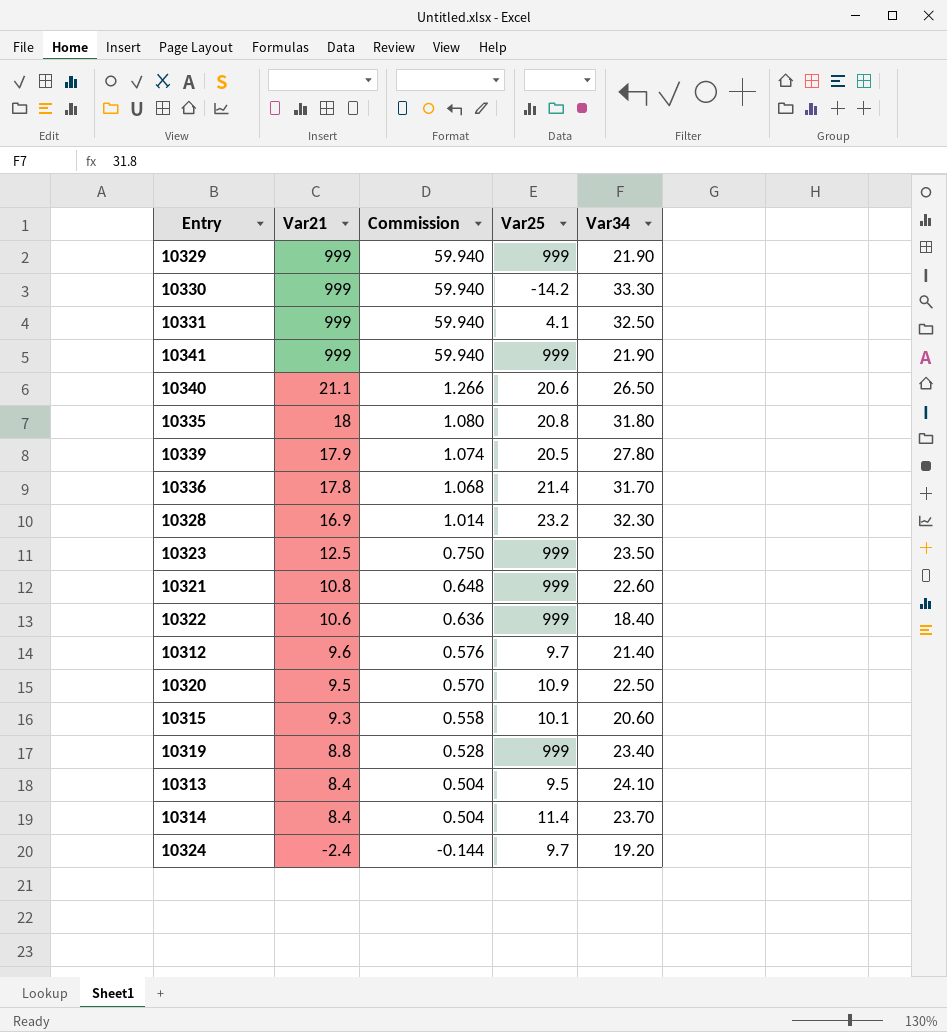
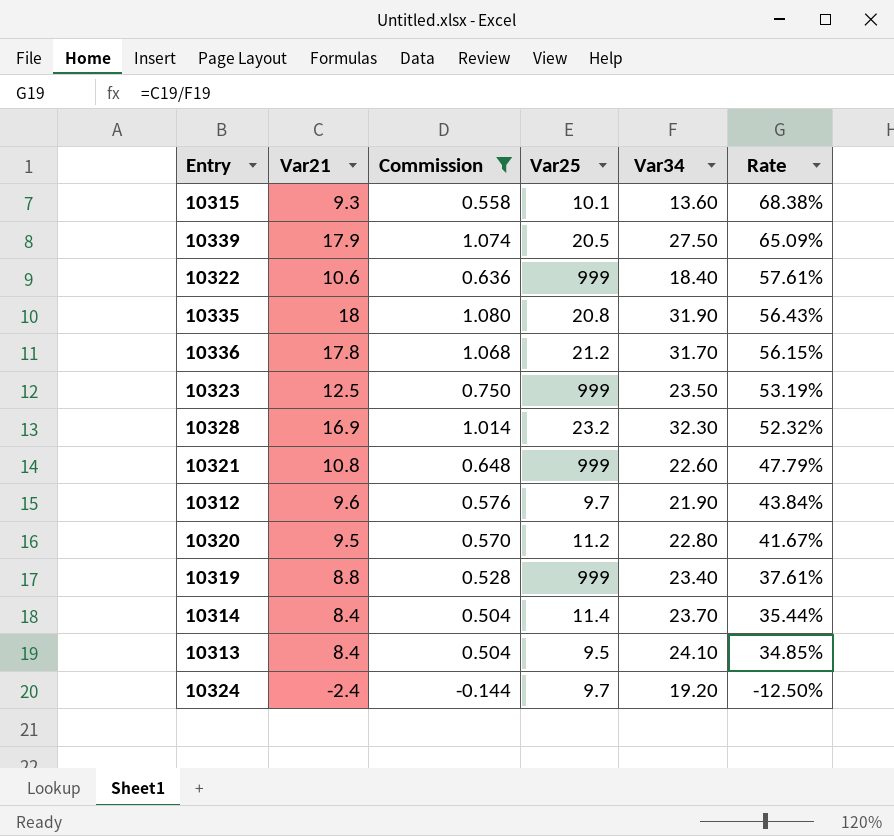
filter: none -> Commission <= 1.080
row order: Var21 descending -> Rate descending
column Rate | formula: none -> [Var21] / [Var34]
10315 | Var34: 20.60 -> 13.60
10339 | Var34: 27.80 -> 27.50
10335 | Var34: 31.80 -> 31.90
10336 | Var25: 21.4 -> 21.2
10312 | Var34: 21.40 -> 21.90
10320 | Var25: 10.9 -> 11.2
10320 | Var34: 22.50 -> 22.80

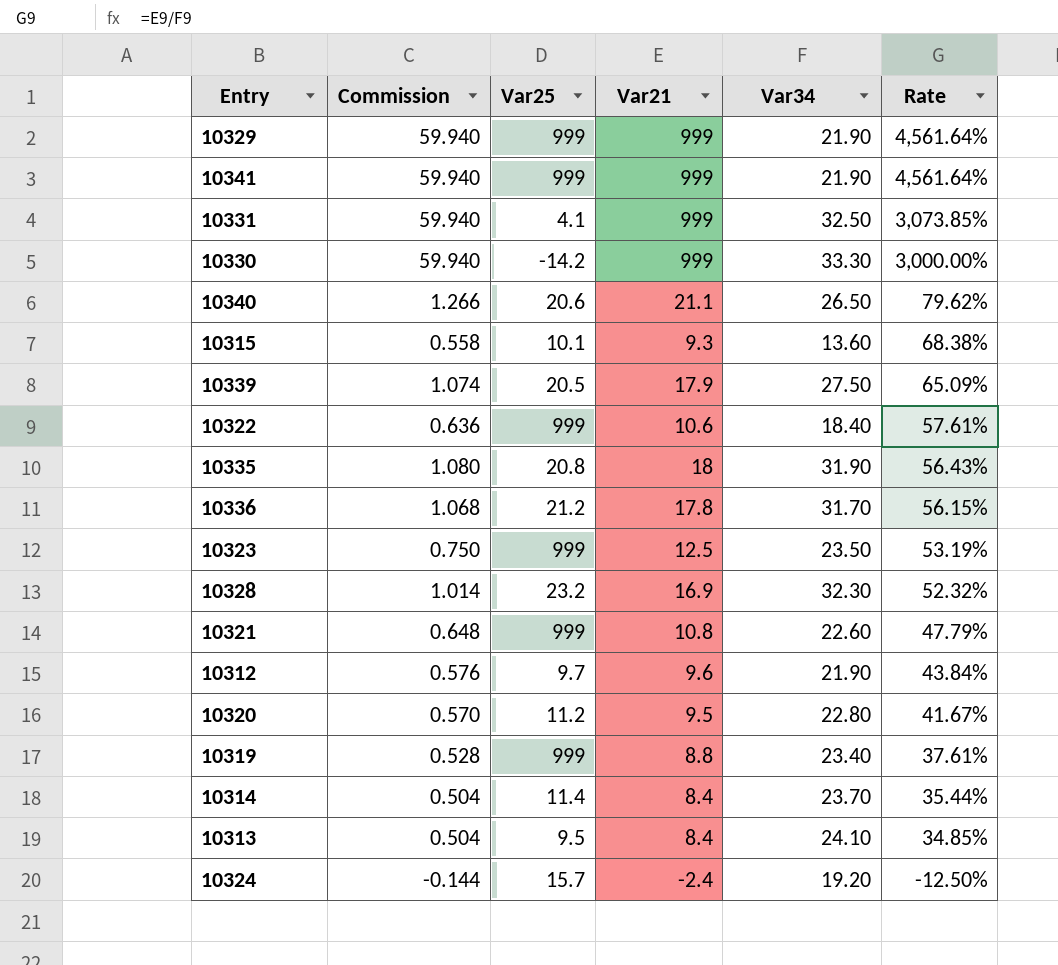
filter: Commission <= 1.080 -> none
column Var21 | position: 2 -> 4
10324 | Var25: 9.7 -> 15.7

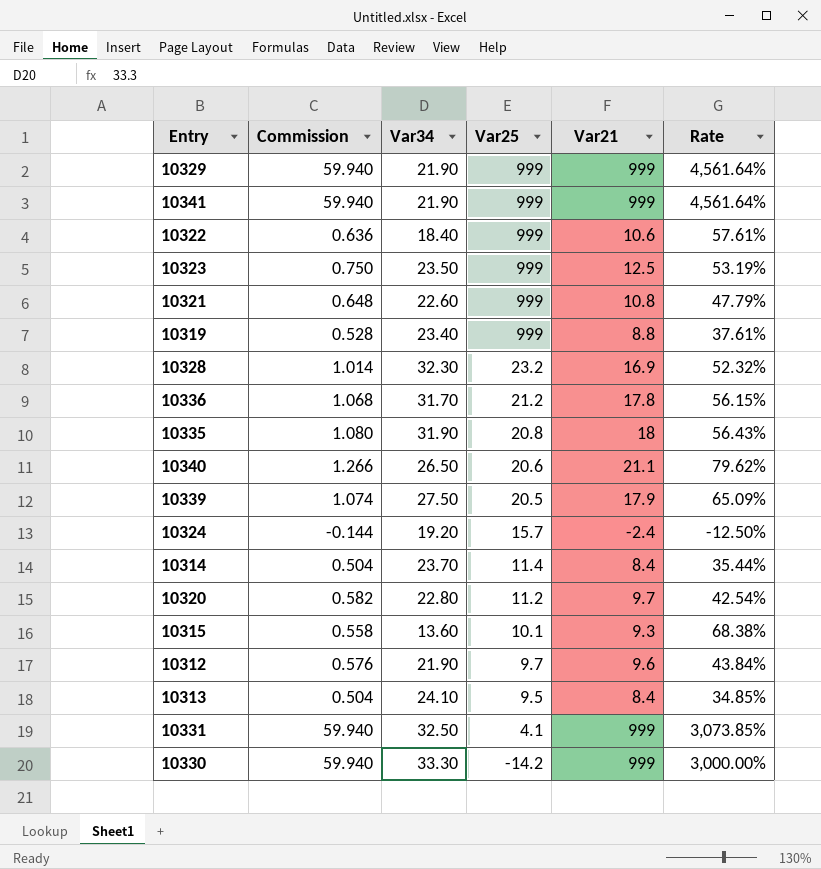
row order: Rate descending -> Var25 descending
column Var34 | position: 5 -> 3
10320 | Commission: 0.570 -> 0.582
10320 | Var21: 9.5 -> 9.7
10320 | Rate: 41.67% -> 42.54%

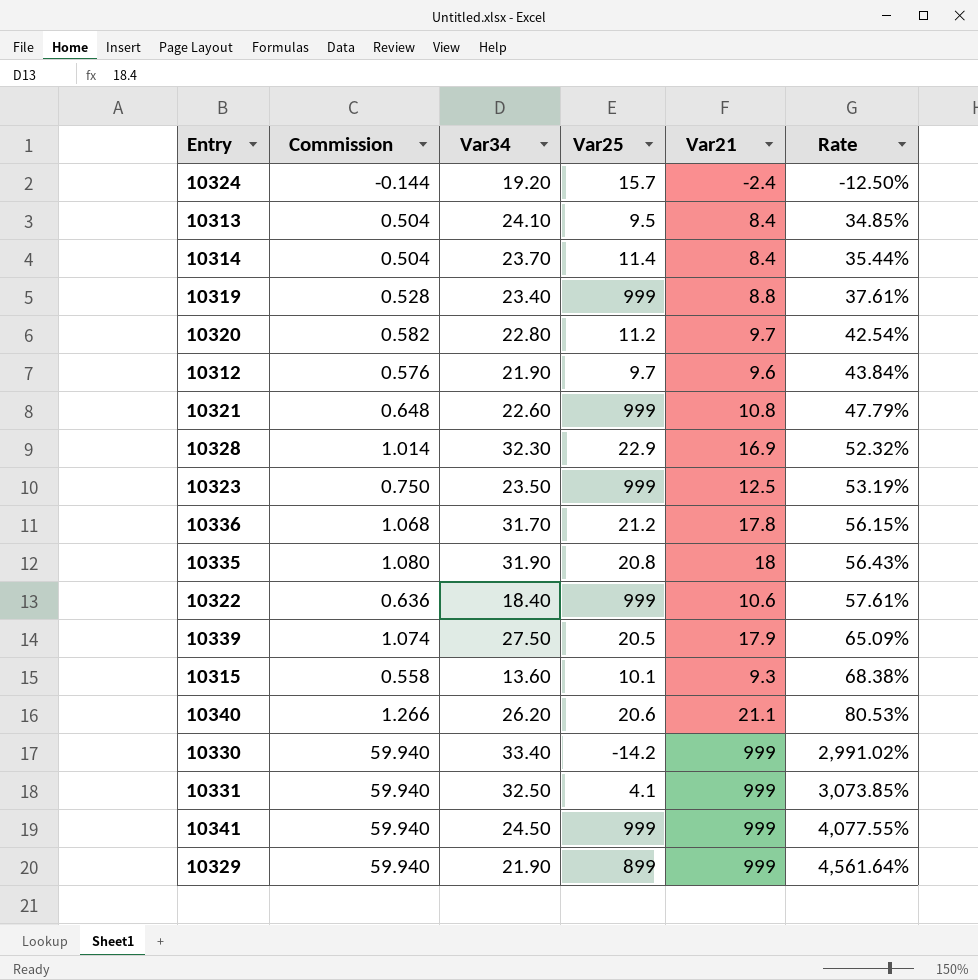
row order: Var25 descending -> Rate ascending
10328 | Var25: 23.2 -> 22.9
10340 | Var34: 26.50 -> 26.20
10340 | Rate: 79.62% -> 80.53%
10330 | Var34: 33.30 -> 33.40
10330 | Rate: 3,000.00% -> 2,991.02%
10341 | Var34: 21.90 -> 24.50
10341 | Rate: 4,561.64% -> 4,077.55%
10329 | Var25: 999 -> 899

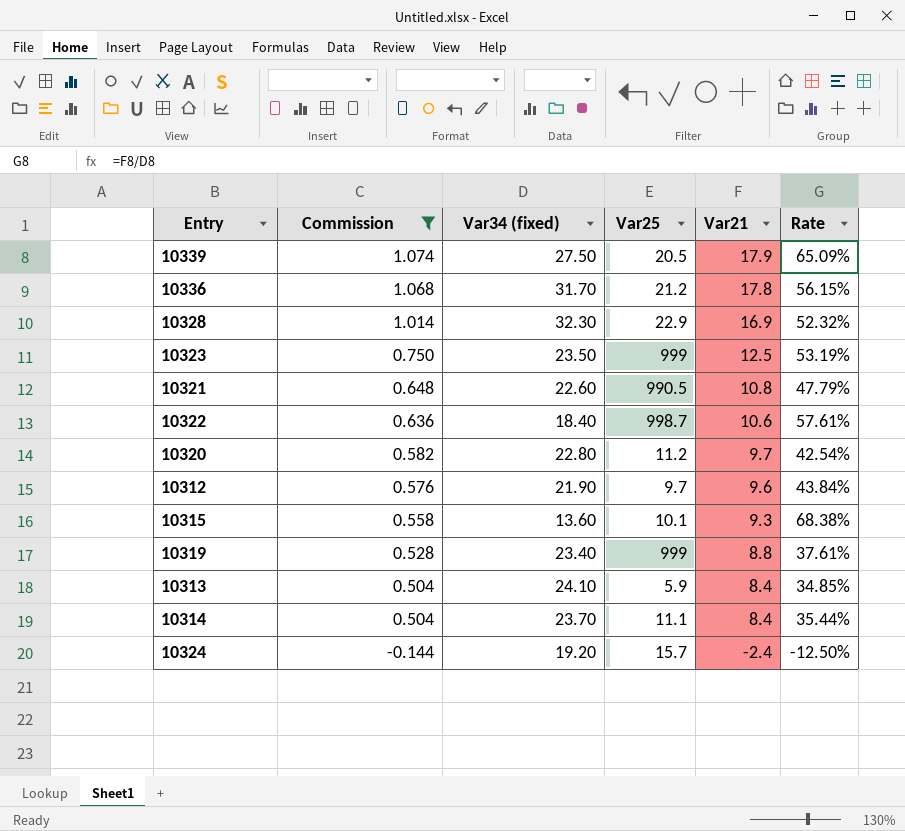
filter: none -> Commission <= 1.074
row order: Rate ascending -> Commission descending
column name: Var34 -> Var34 (fixed)
10321 | Var25: 999 -> 990.5
10322 | Var25: 999 -> 998.7
10313 | Var25: 9.5 -> 5.9
10314 | Var25: 11.4 -> 11.1

